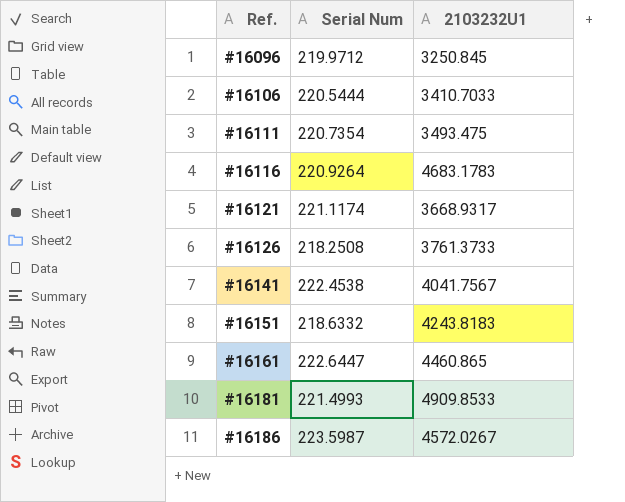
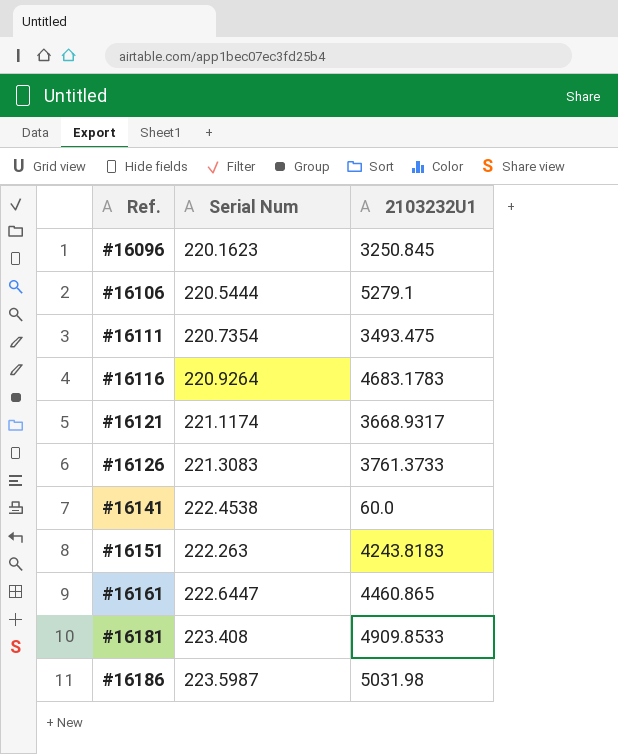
#16096 | Serial Num: 219.9712 -> 220.1623
#16106 | 2103232U1: 3410.7033 -> 5279.1
#16126 | Serial Num: 218.2508 -> 221.3083
#16141 | 2103232U1: 4041.7567 -> 60.0
#16151 | Serial Num: 218.6332 -> 222.263
#16181 | Serial Num: 221.4993 -> 223.408
#16186 | 2103232U1: 4572.0267 -> 5031.98

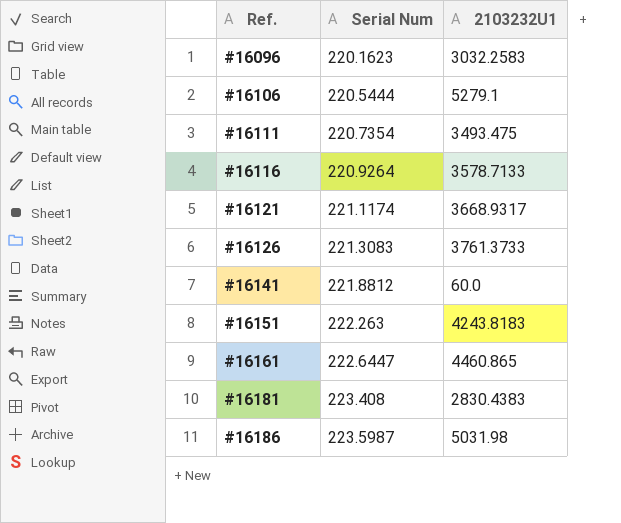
#16096 | 2103232U1: 3250.845 -> 3032.2583
#16116 | 2103232U1: 4683.1783 -> 3578.7133
#16141 | Serial Num: 222.4538 -> 221.8812
#16181 | 2103232U1: 4909.8533 -> 2830.4383

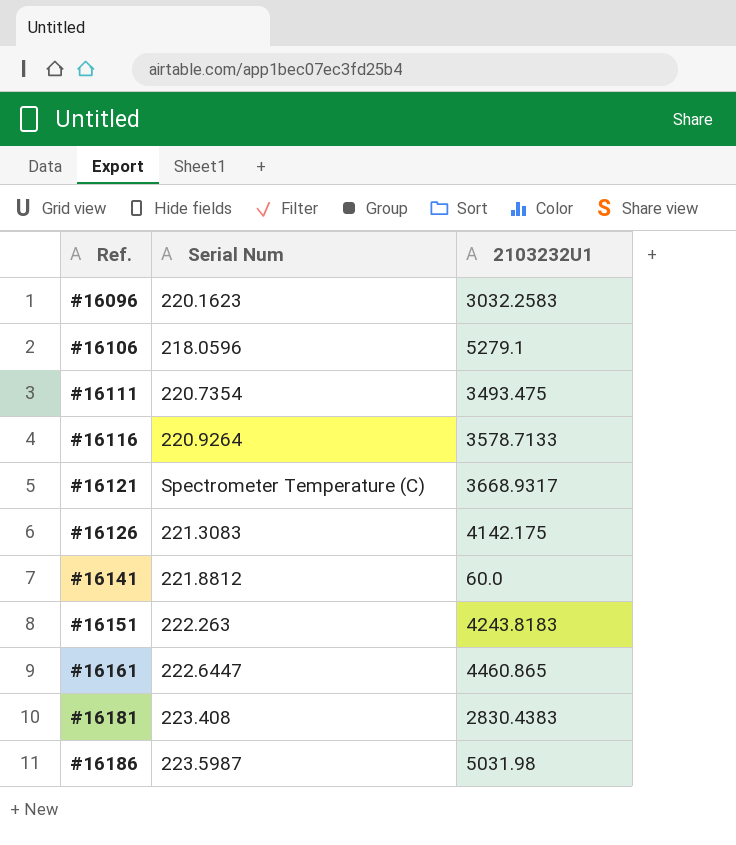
#16106 | Serial Num: 220.5444 -> 218.0596
#16121 | Serial Num: 221.1174 -> Spectrometer Temperature (C)
#16126 | 2103232U1: 3761.3733 -> 4142.175

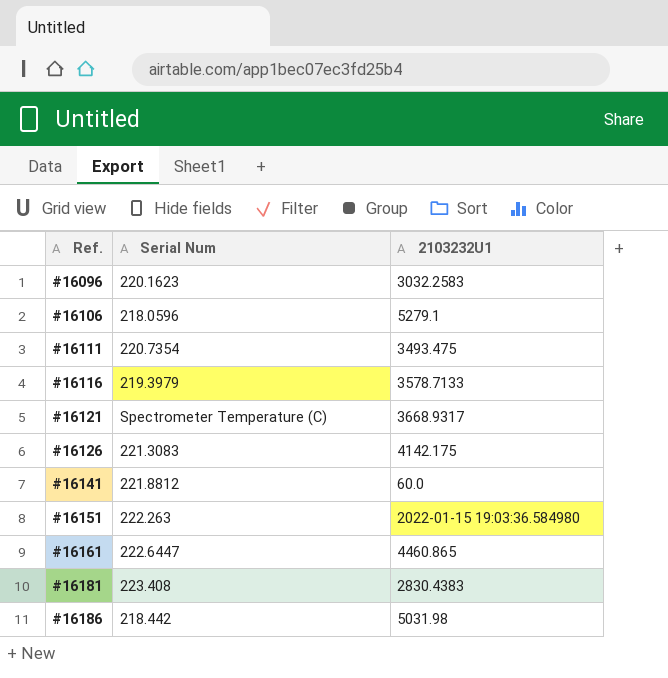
#16116 | Serial Num: 220.9264 -> 219.3979
#16151 | 2103232U1: 4243.8183 -> 2022-01-15 19:03:36.584980
#16186 | Serial Num: 223.5987 -> 218.442

